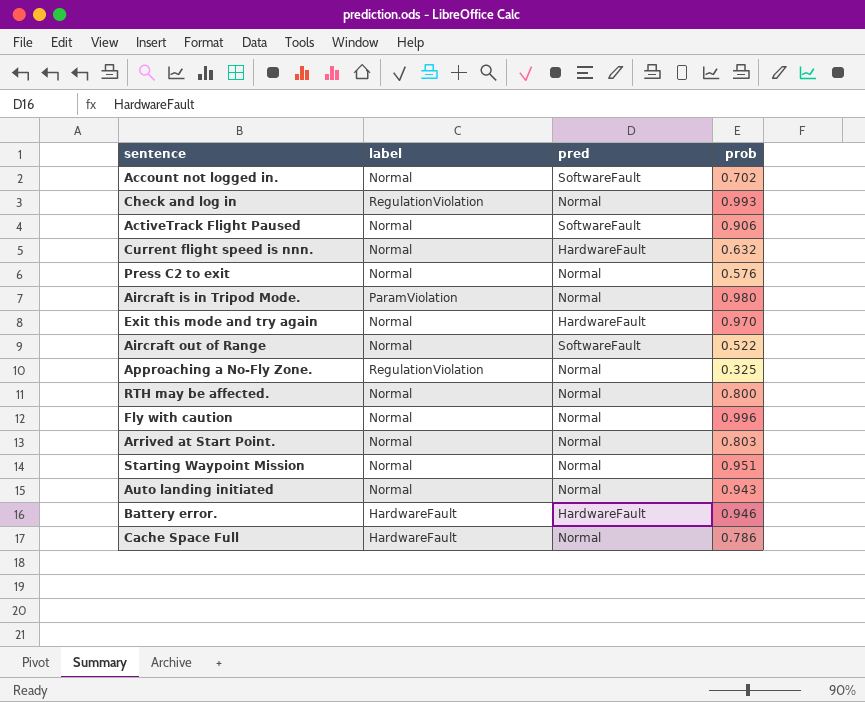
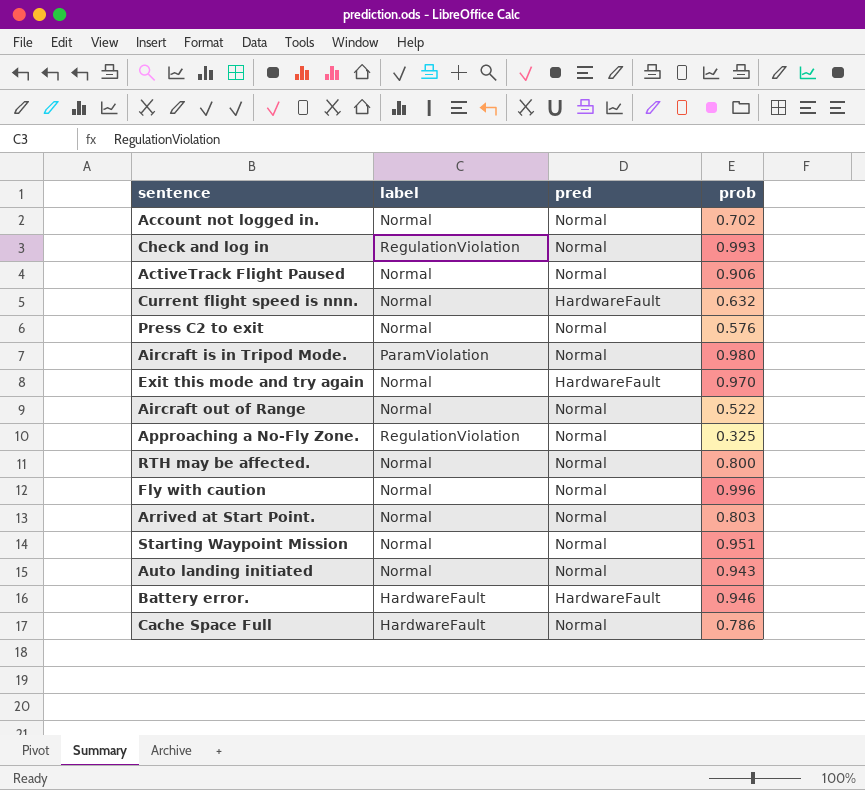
Account not logged in. | pred: SoftwareFault -> Normal
ActiveTrack Flight Paused | pred: SoftwareFault -> Normal
Aircraft out of Range | pred: SoftwareFault -> Normal

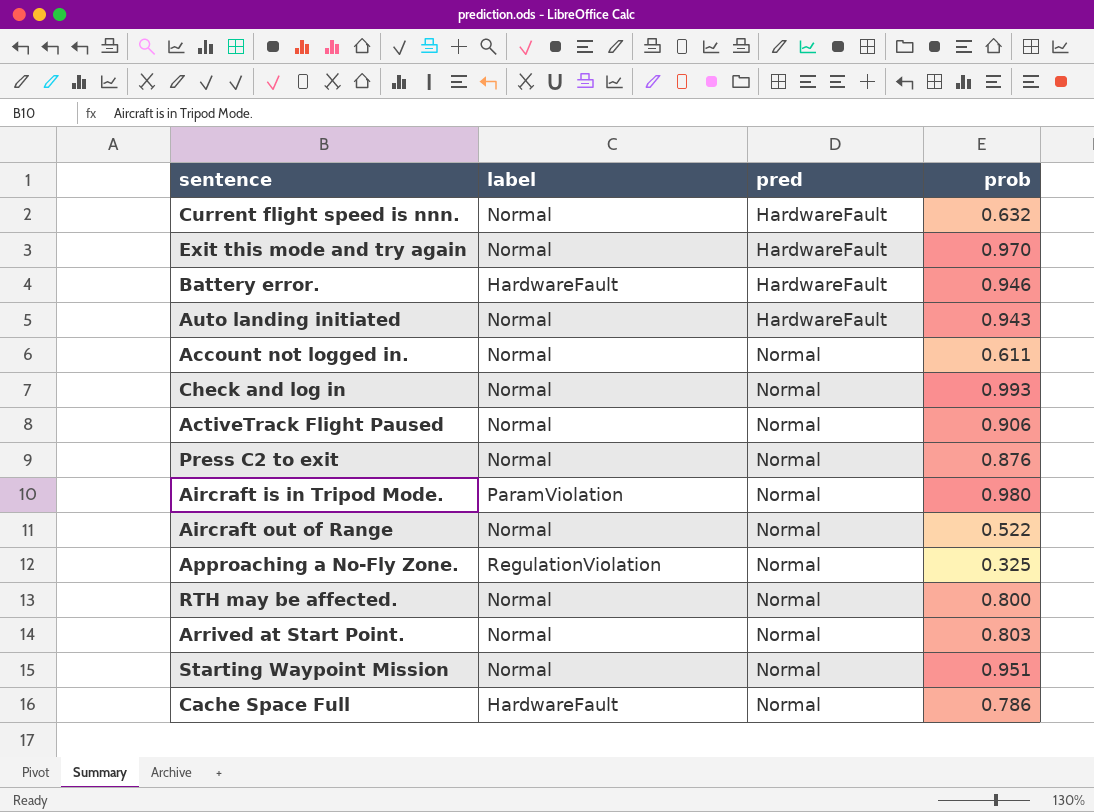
row order: none -> pred ascending
row Fly with caution: Normal | Normal | 0.996 -> none
Auto landing initiated | pred: Normal -> HardwareFault
Account not logged in. | prob: 0.702 -> 0.611
Check and log in | label: RegulationViolation -> Normal
Press C2 to exit | prob: 0.576 -> 0.876

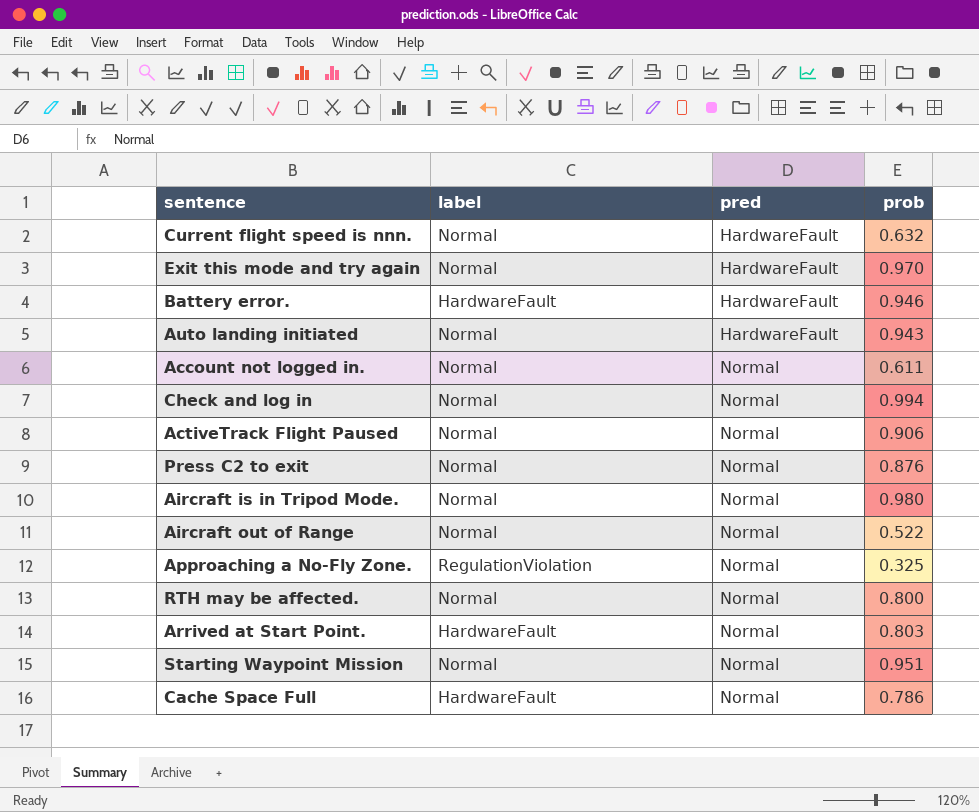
Check and log in | prob: 0.993 -> 0.994
Aircraft is in Tripod Mode. | label: ParamViolation -> Normal
Arrived at Start Point. | label: Normal -> HardwareFault

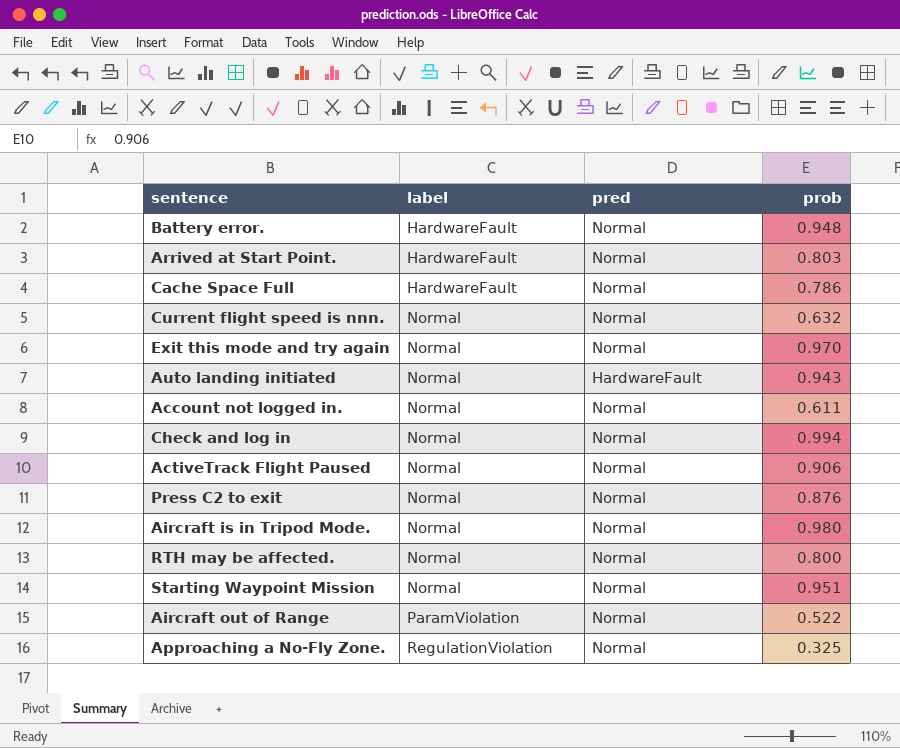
row order: pred ascending -> label ascending
Battery error. | pred: HardwareFault -> Normal
Battery error. | prob: 0.946 -> 0.948
Current flight speed is nnn. | pred: HardwareFault -> Normal
Exit this mode and try again | pred: HardwareFault -> Normal
Aircraft out of Range | label: Normal -> ParamViolation

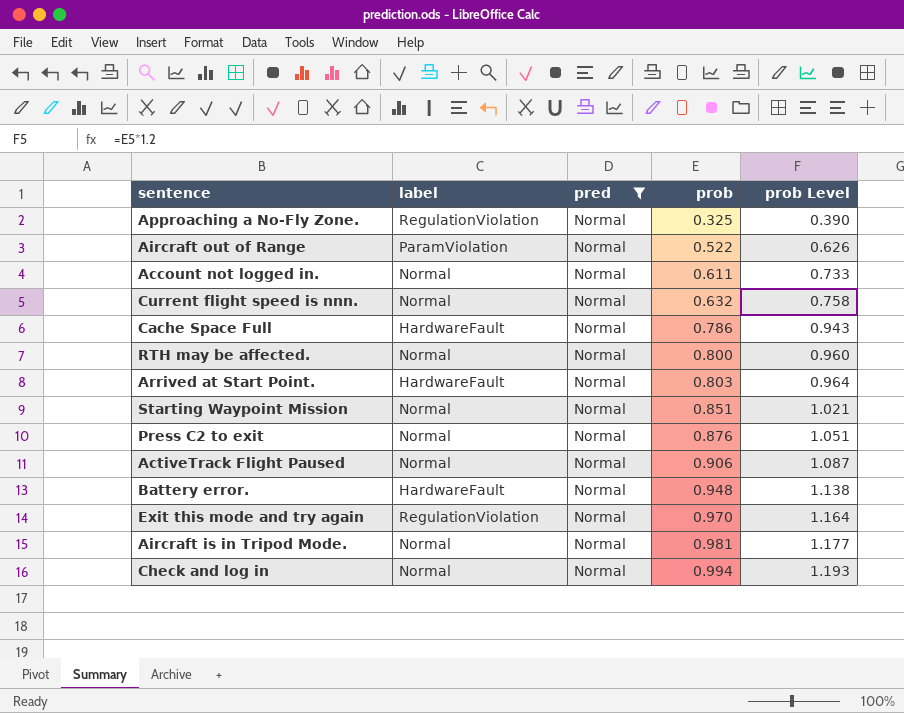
filter: none -> pred = Normal
row order: label ascending -> prob ascending
column prob Level | formula: none -> [prob] * 1.2
Starting Waypoint Mission | prob: 0.951 -> 0.851
Exit this mode and try again | label: Normal -> RegulationViolation
Aircraft is in Tripod Mode. | prob: 0.980 -> 0.981

